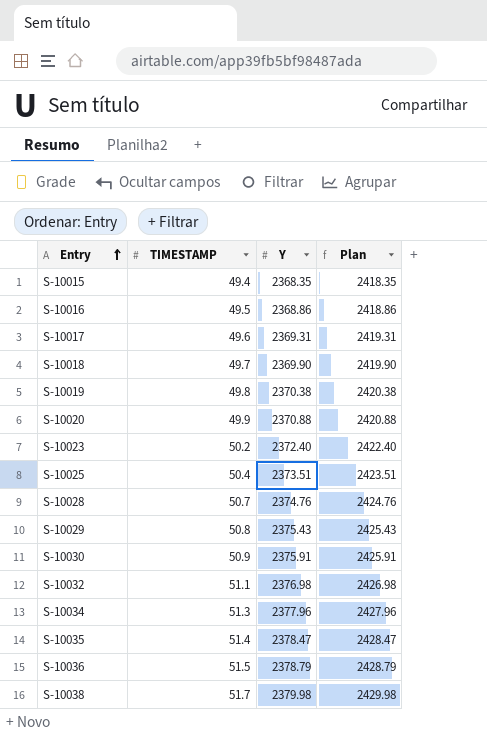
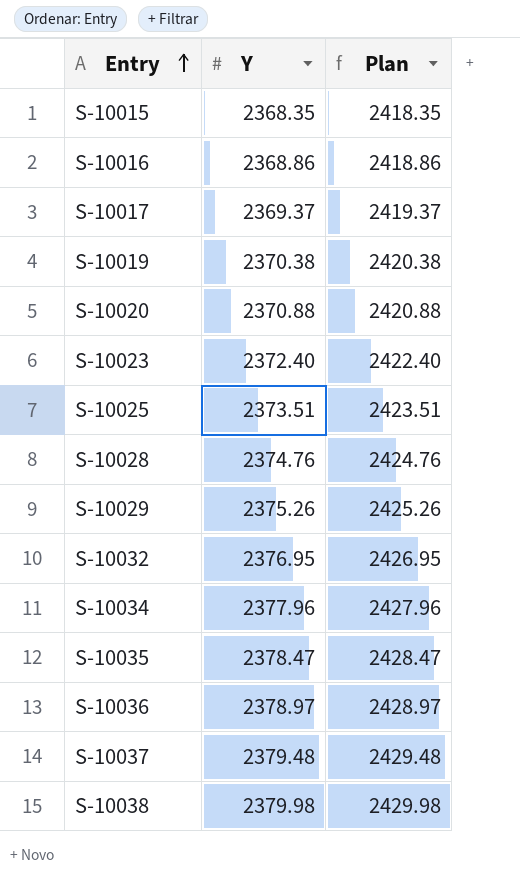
column TIMESTAMP | position: 2 -> none
row S-10018: 49.7 | 2369.90 | 2419.90 -> none
row S-10030: 50.9 | 2375.91 | 2425.91 -> none
S-10017 | Y: 2369.31 -> 2369.37
S-10017 | Plan: 2419.31 -> 2419.37
S-10029 | Y: 2375.43 -> 2375.26
S-10029 | Plan: 2425.43 -> 2425.26
S-10032 | Y: 2376.98 -> 2376.95
S-10032 | Plan: 2426.98 -> 2426.95
S-10036 | Y: 2378.79 -> 2378.97
S-10036 | Plan: 2428.79 -> 2428.97
row S-10037: none -> 2379.48 | 2429.48

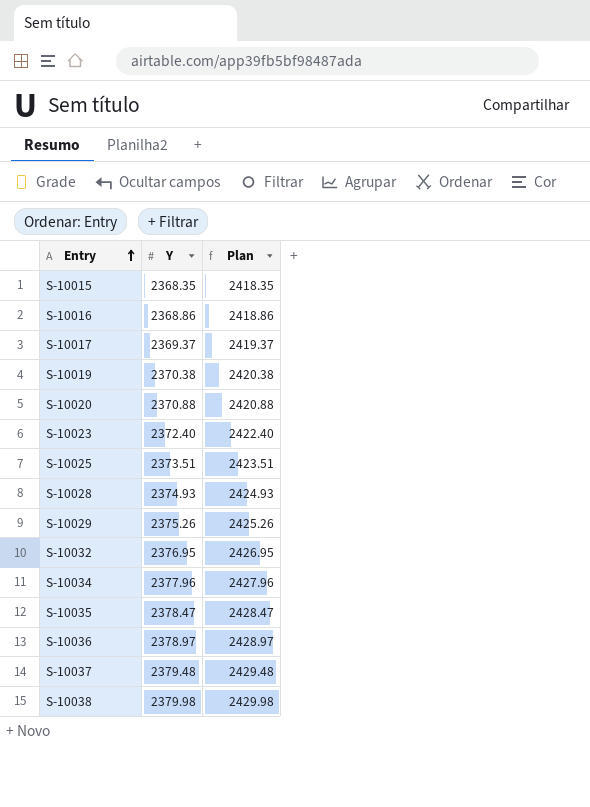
S-10028 | Y: 2374.76 -> 2374.93
S-10028 | Plan: 2424.76 -> 2424.93

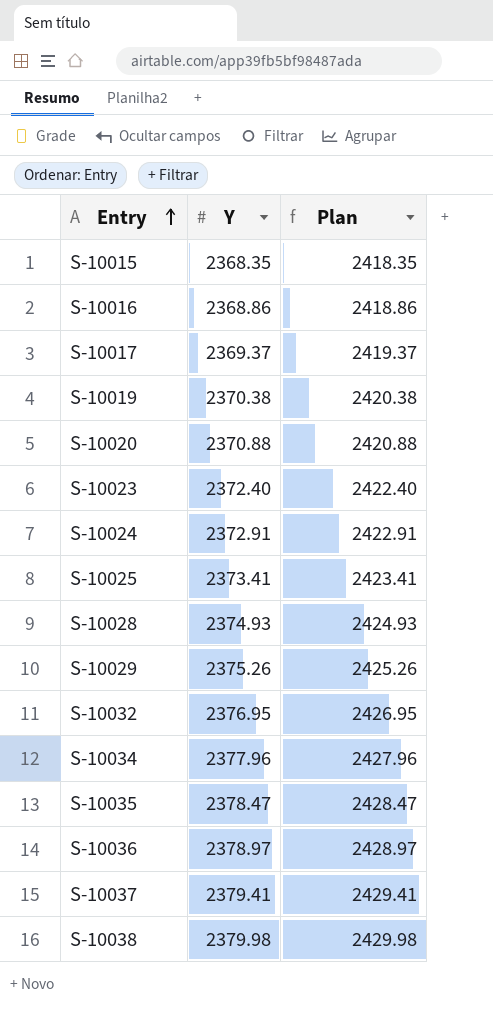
row S-10024: none -> 2372.91 | 2422.91
S-10025 | Y: 2373.51 -> 2373.41
S-10025 | Plan: 2423.51 -> 2423.41
S-10037 | Y: 2379.48 -> 2379.41
S-10037 | Plan: 2429.48 -> 2429.41

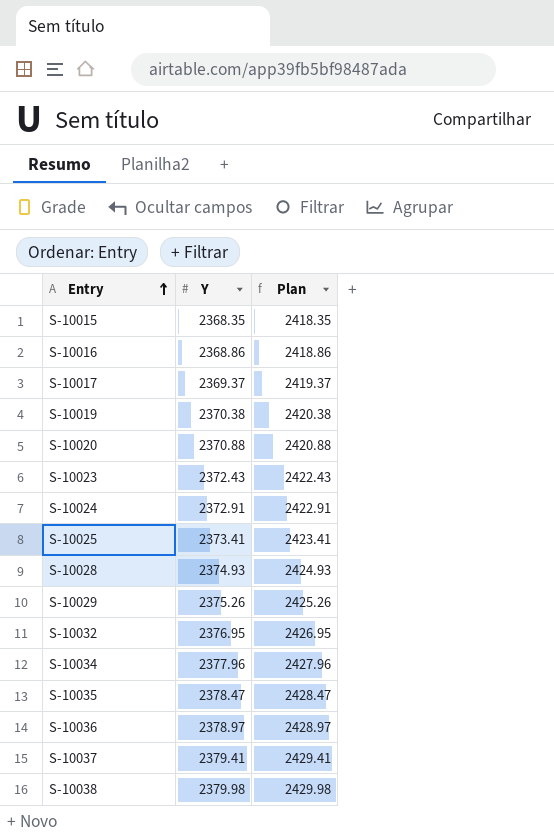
S-10023 | Y: 2372.40 -> 2372.43
S-10023 | Plan: 2422.40 -> 2422.43

